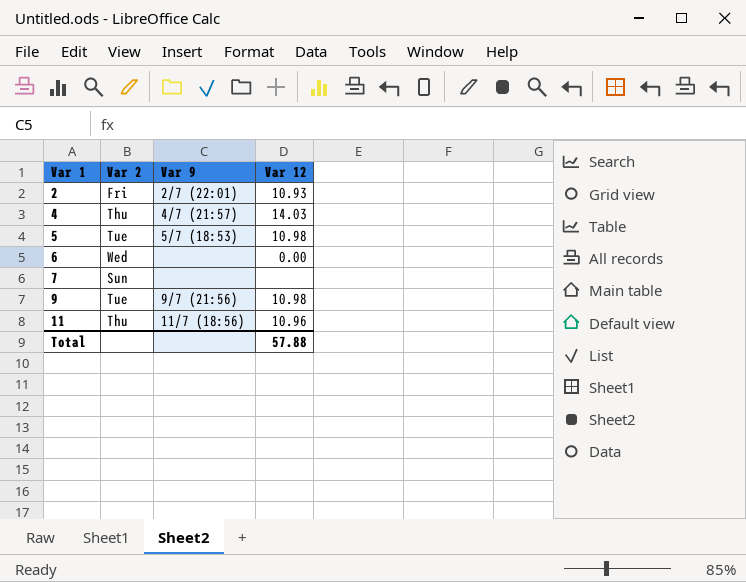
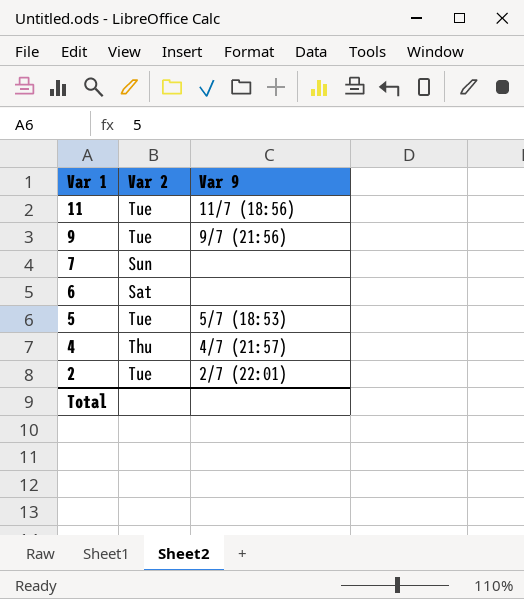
row order: Var 1 ascending -> Var 1 descending
column Var 12 | position: 4 -> none
11 | Var 2: Thu -> Tue
6 | Var 2: Wed -> Sat
2 | Var 2: Fri -> Tue

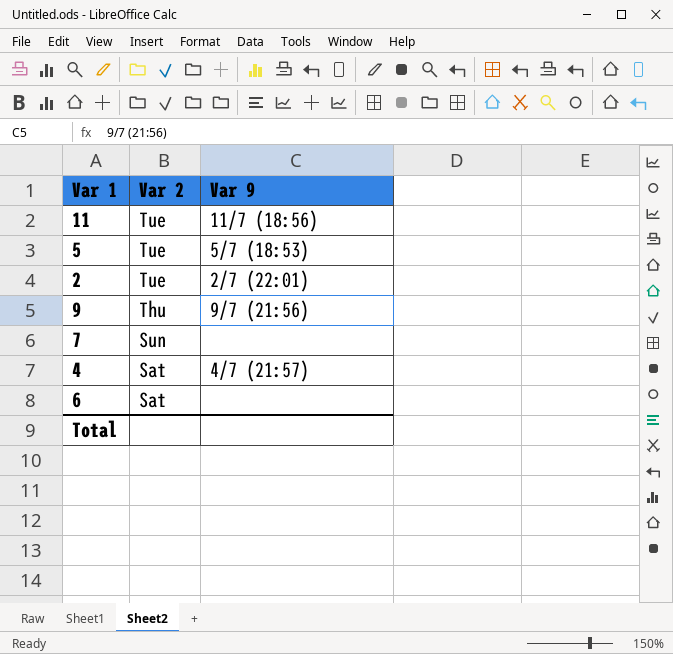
row order: Var 1 descending -> Var 2 descending
9 | Var 2: Tue -> Thu
4 | Var 2: Thu -> Sat

